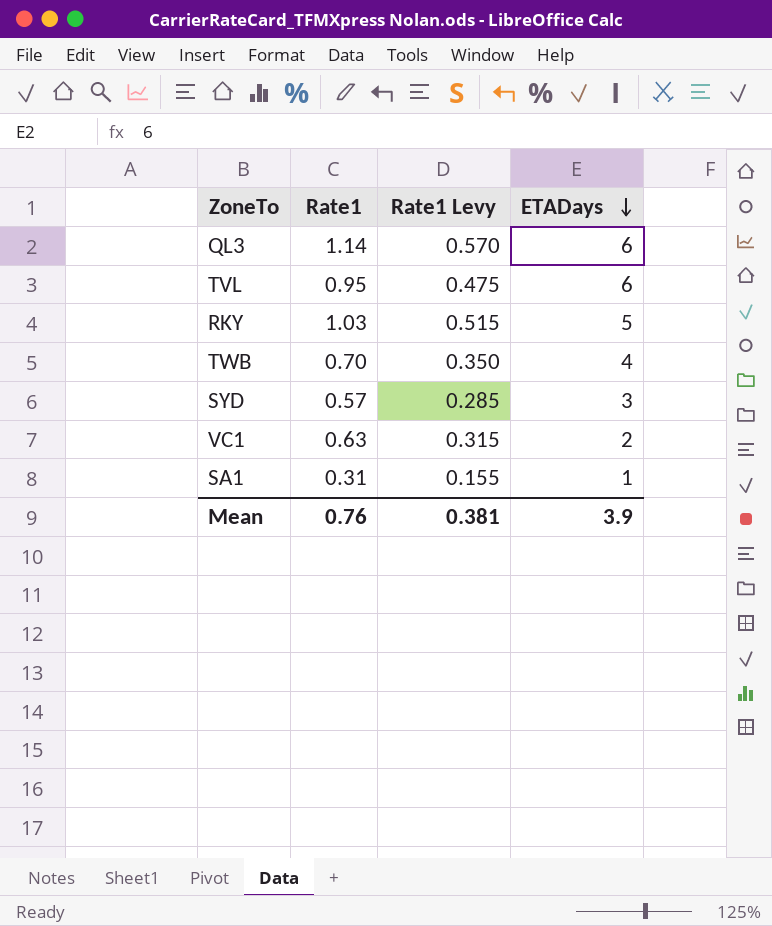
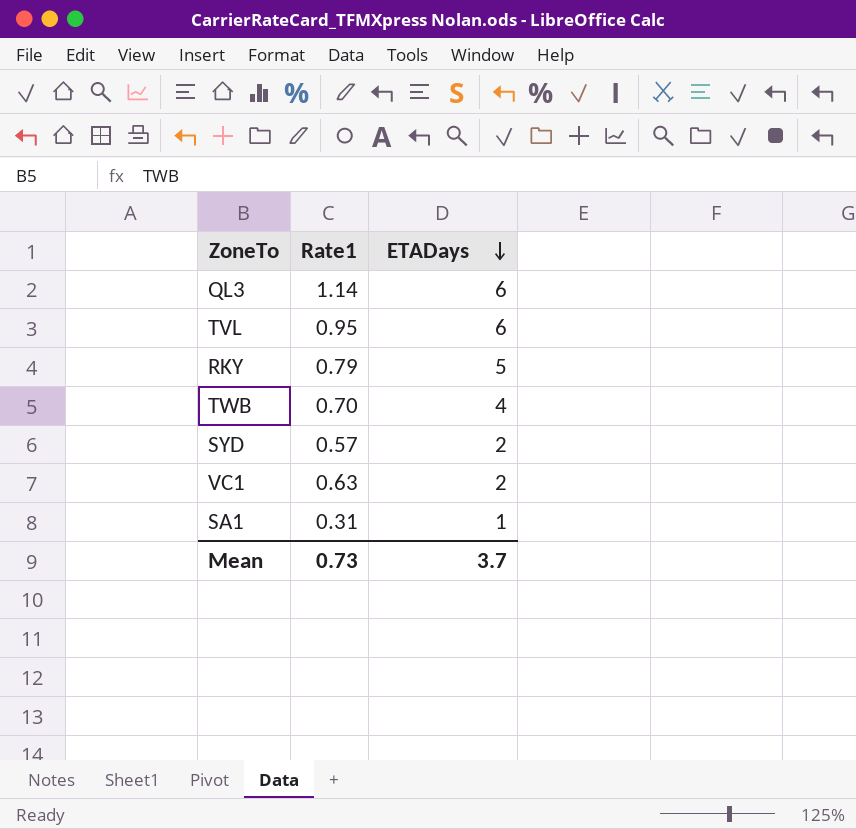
column Rate1 Levy | formula: [Rate1] * 0.5 -> none
RKY | Rate1: 1.03 -> 0.79
SYD | ETADays: 3 -> 2
Mean | Rate1: 0.76 -> 0.73
Mean | ETADays: 3.9 -> 3.7

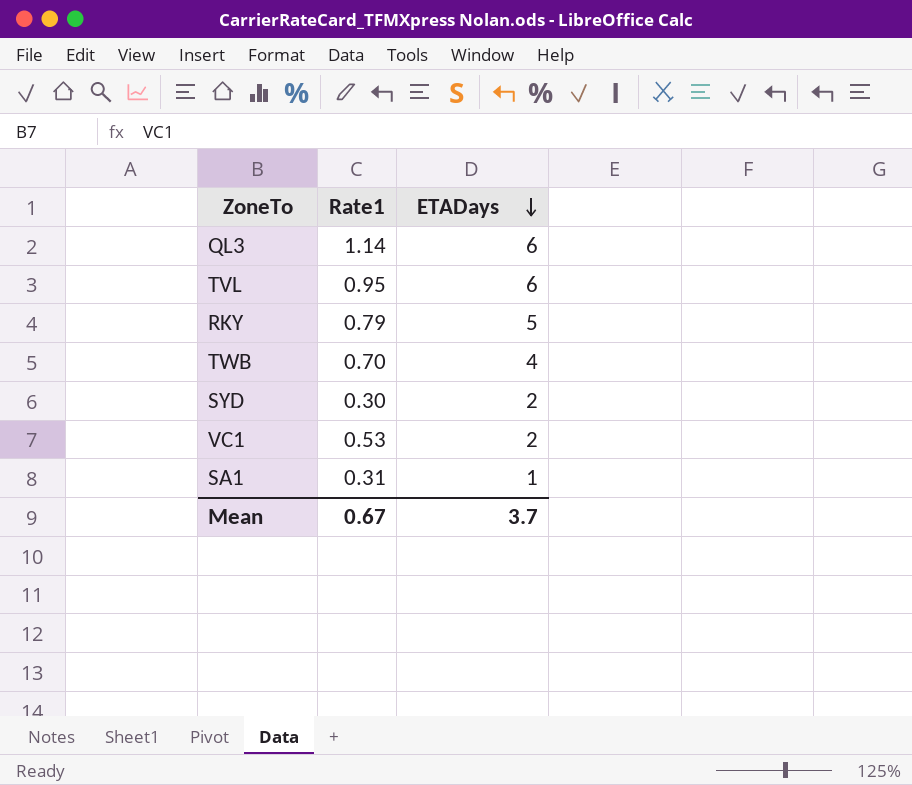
SYD | Rate1: 0.57 -> 0.30
VC1 | Rate1: 0.63 -> 0.53
Mean | Rate1: 0.73 -> 0.67

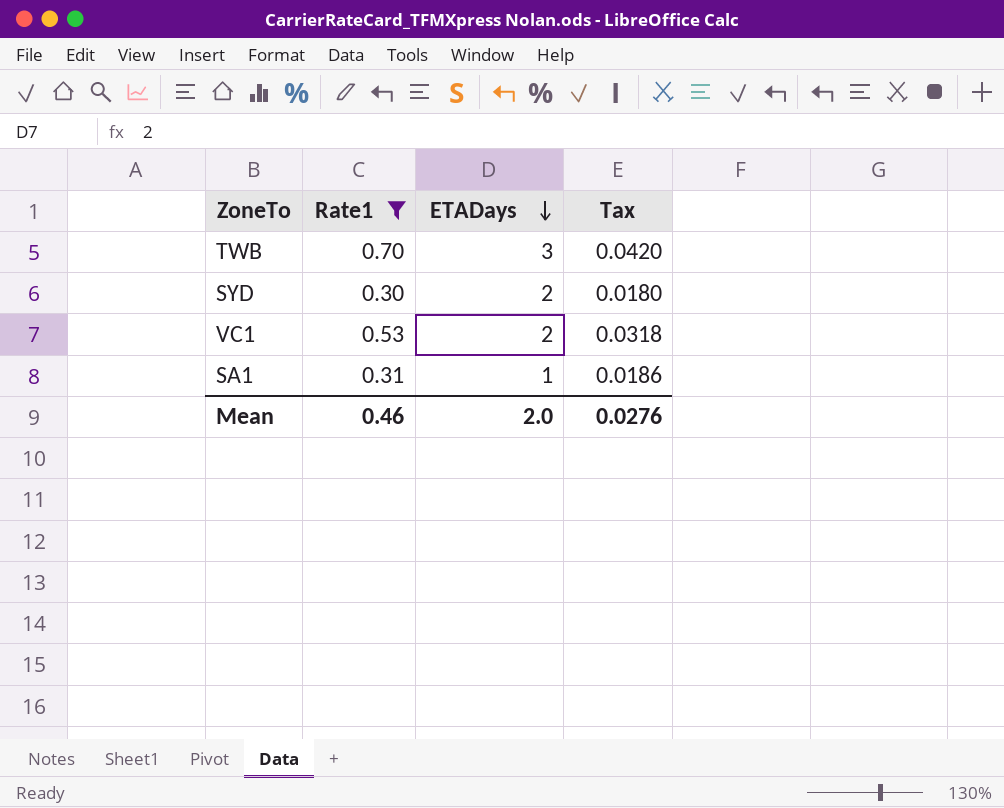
filter: none -> Rate1 <= 0.70
column Tax | formula: none -> [Rate1] * 0.06
TWB | ETADays: 4 -> 3
Mean | Rate1: 0.67 -> 0.46
Mean | ETADays: 3.7 -> 2.0

